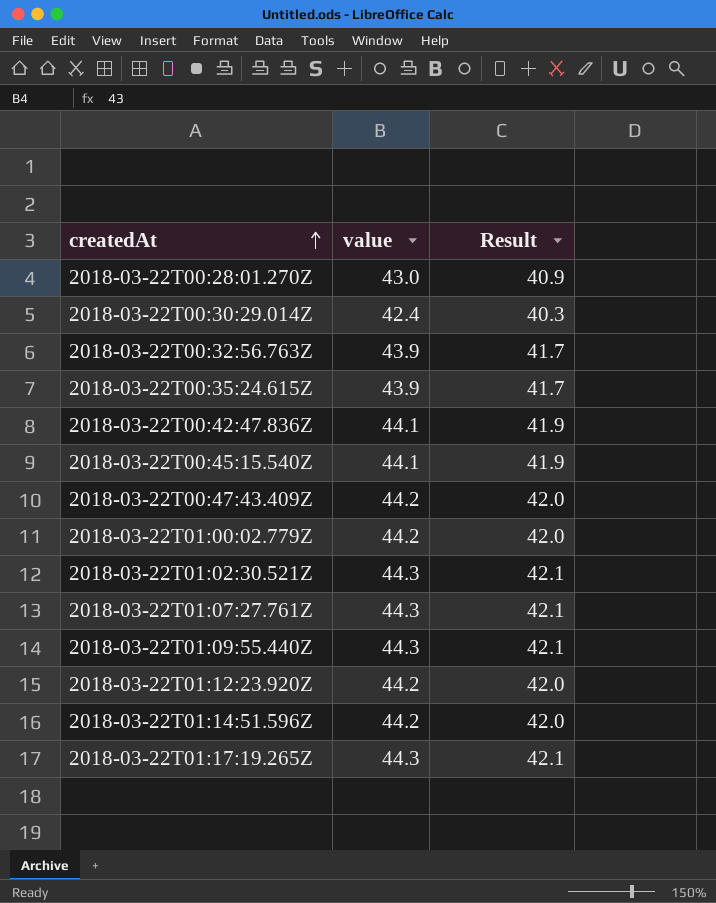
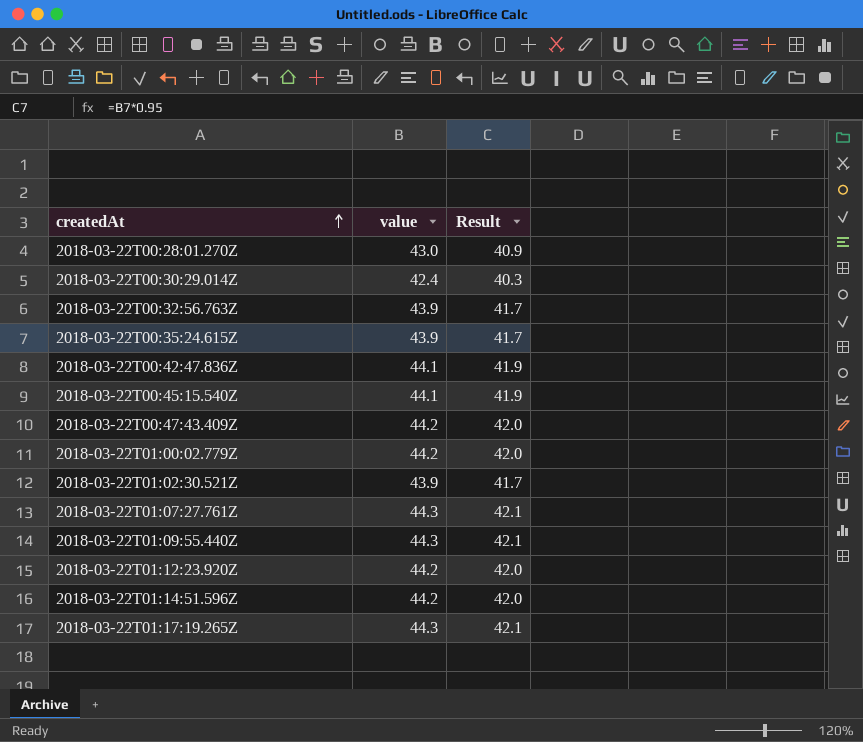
2018-03-22T01:02:30.521Z | value: 44.3 -> 43.9
2018-03-22T01:02:30.521Z | Result: 42.1 -> 41.7

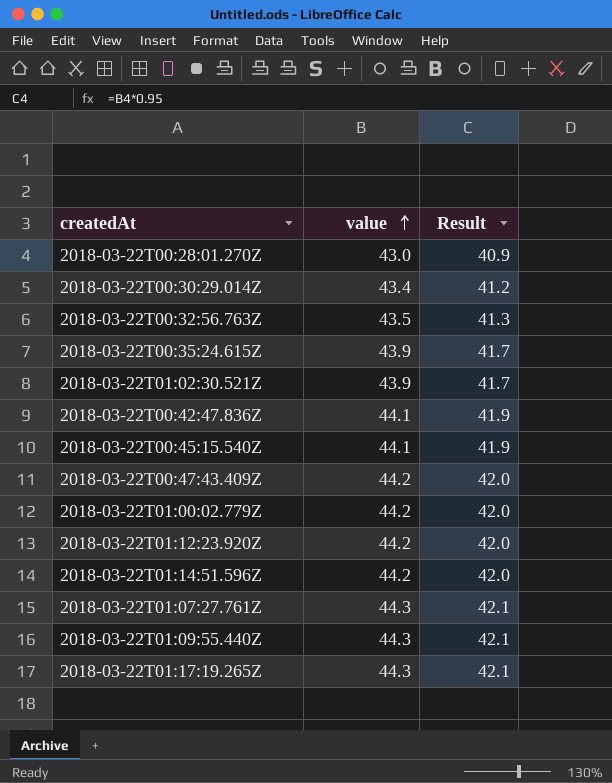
row order: createdAt ascending -> value ascending
2018-03-22T00:30:29.014Z | value: 42.4 -> 43.4
2018-03-22T00:30:29.014Z | Result: 40.3 -> 41.2
2018-03-22T00:32:56.763Z | value: 43.9 -> 43.5
2018-03-22T00:32:56.763Z | Result: 41.7 -> 41.3

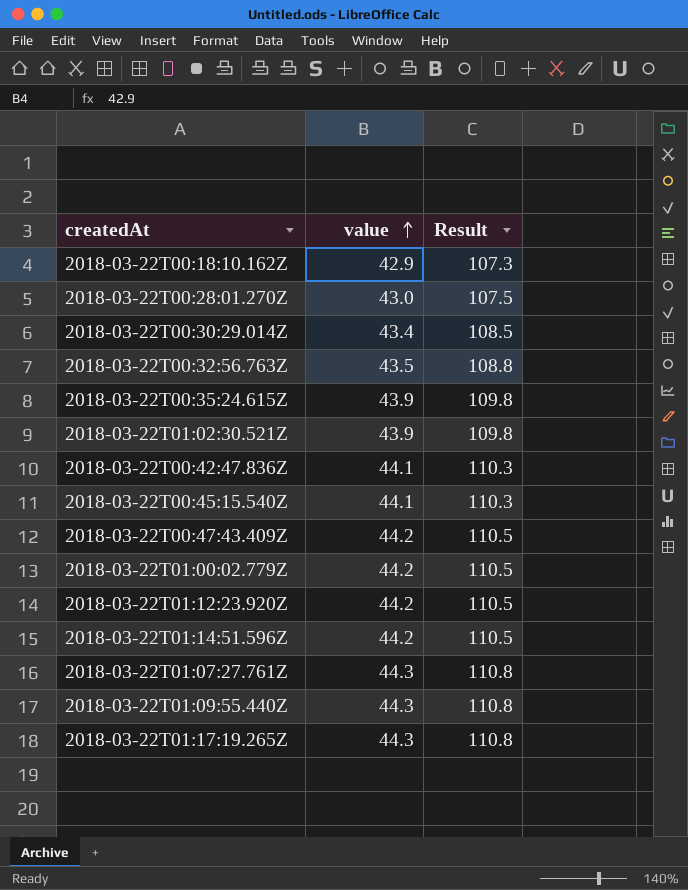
column Result | formula: [value] * 0.95 -> [value] * 2.5
row 2018-03-22T00:18:10.162Z: none -> 42.9 | 107.3

